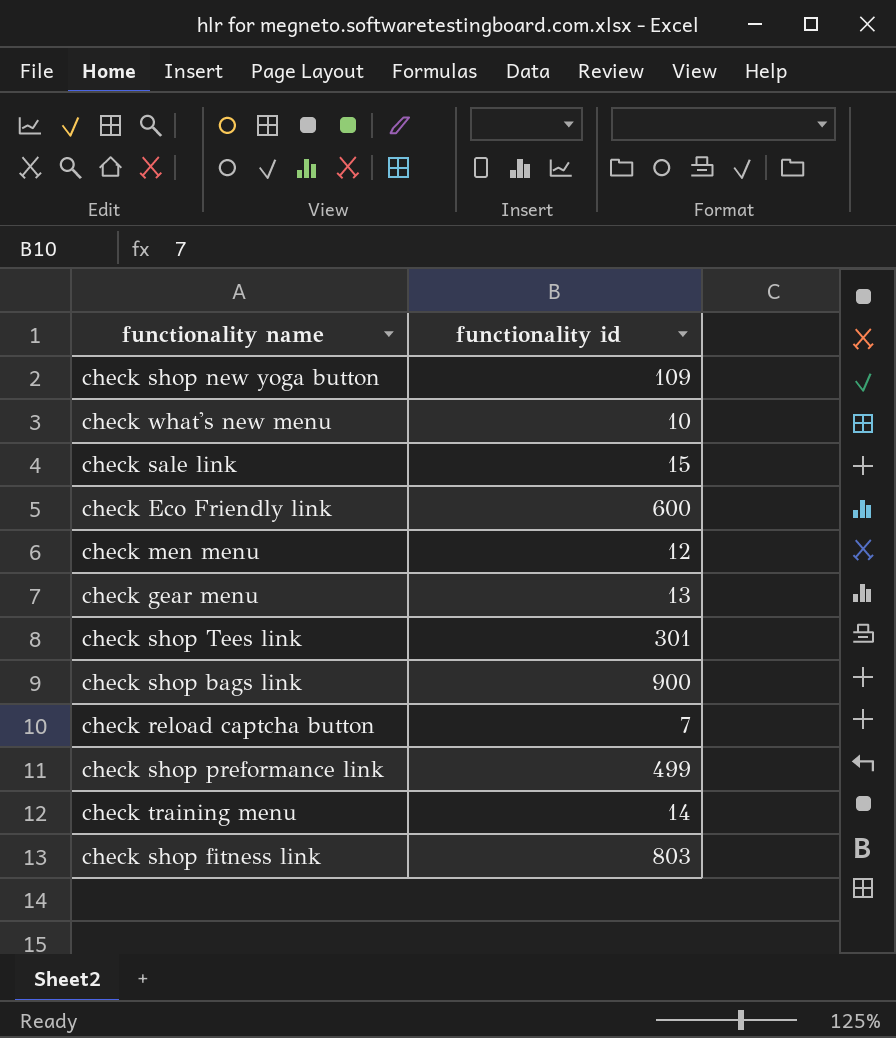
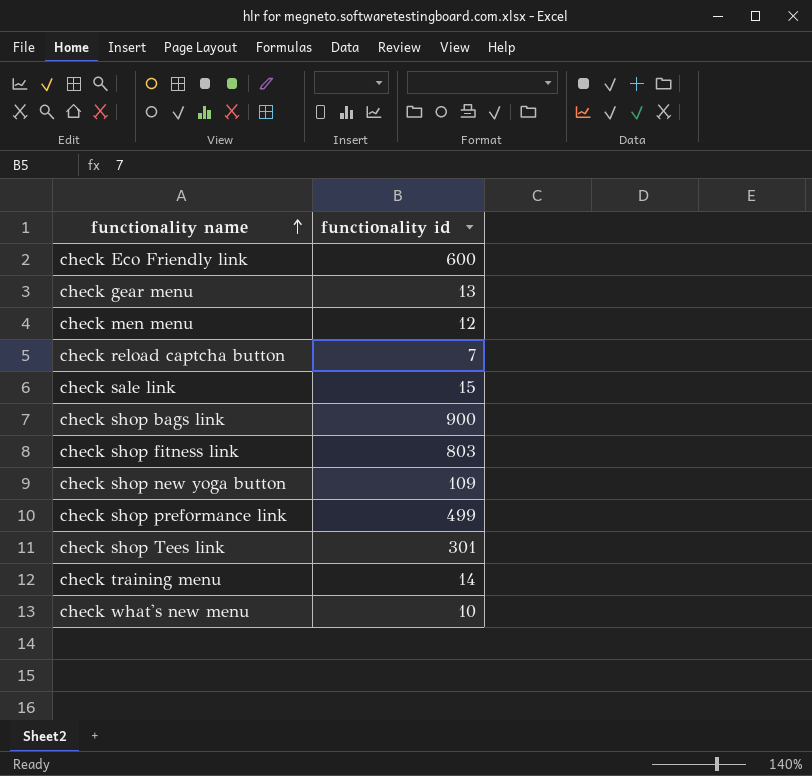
row order: none -> functionality name ascending

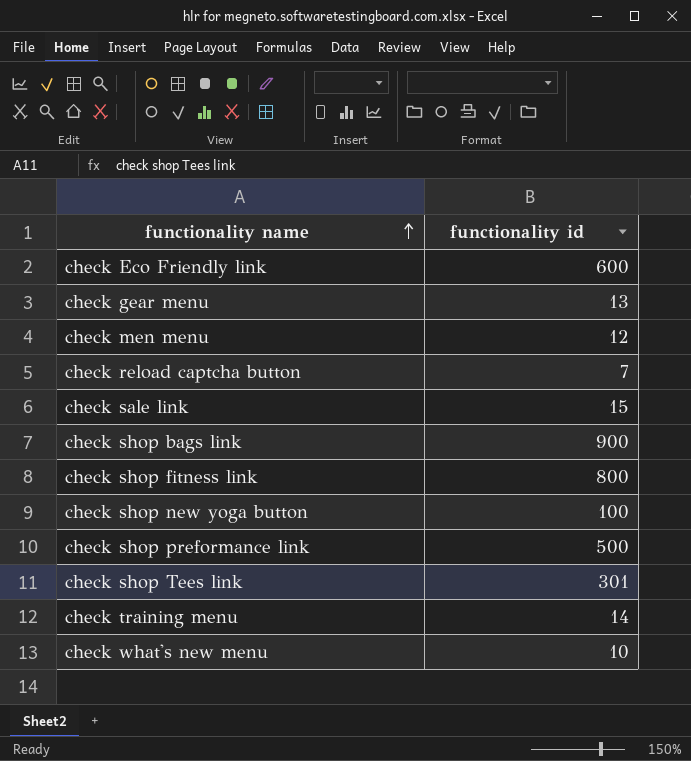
check shop fitness link | functionality id: 803 -> 800
check shop new yoga button | functionality id: 109 -> 100
check shop preformance link | functionality id: 499 -> 500

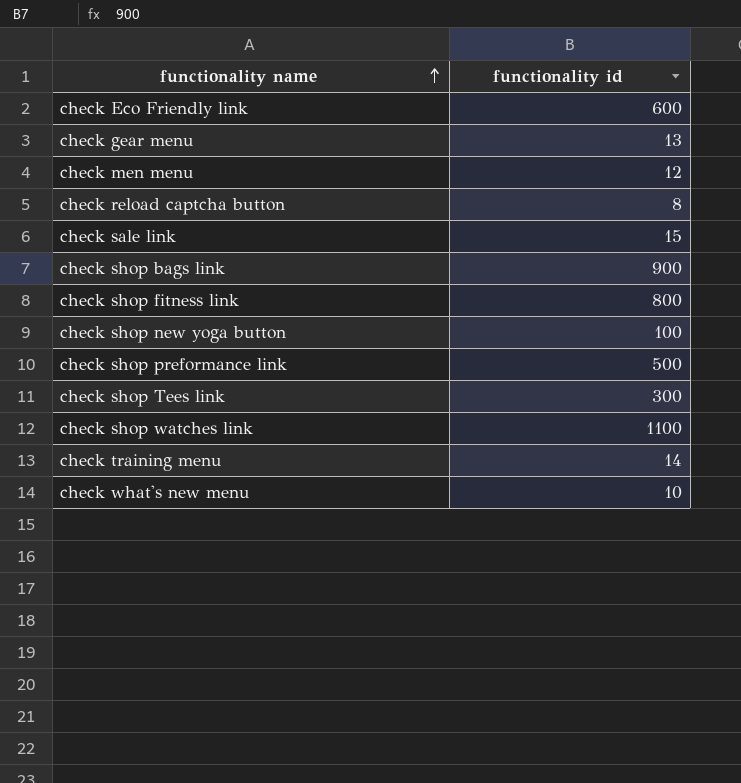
check reload captcha button | functionality id: 7 -> 8
check shop Tees link | functionality id: 301 -> 300
row check shop watches link: none -> 1100

